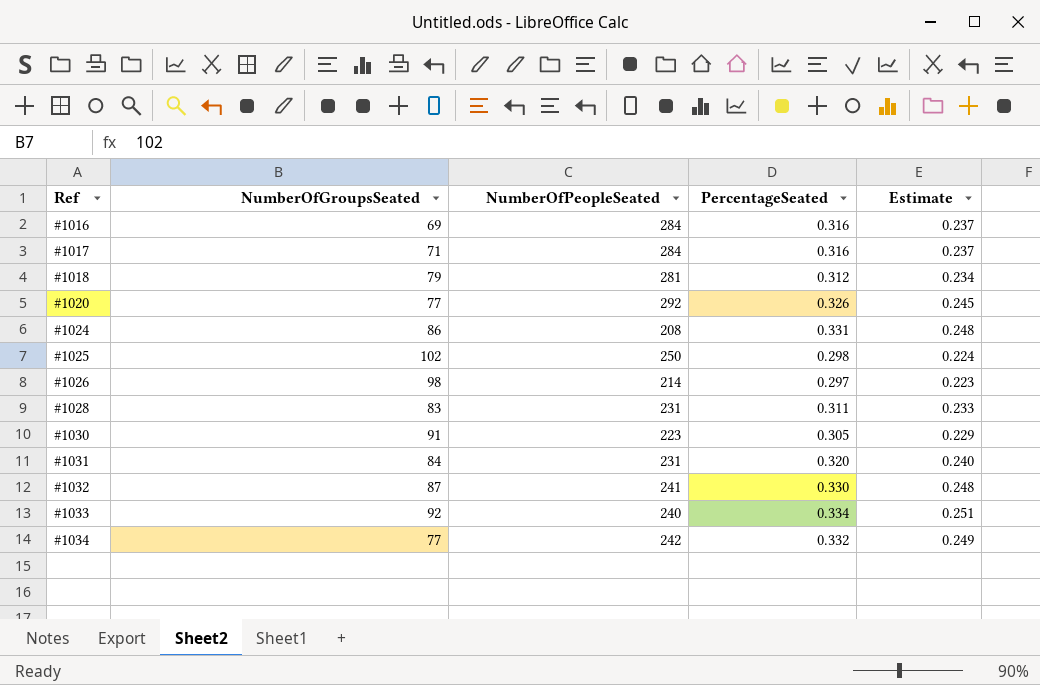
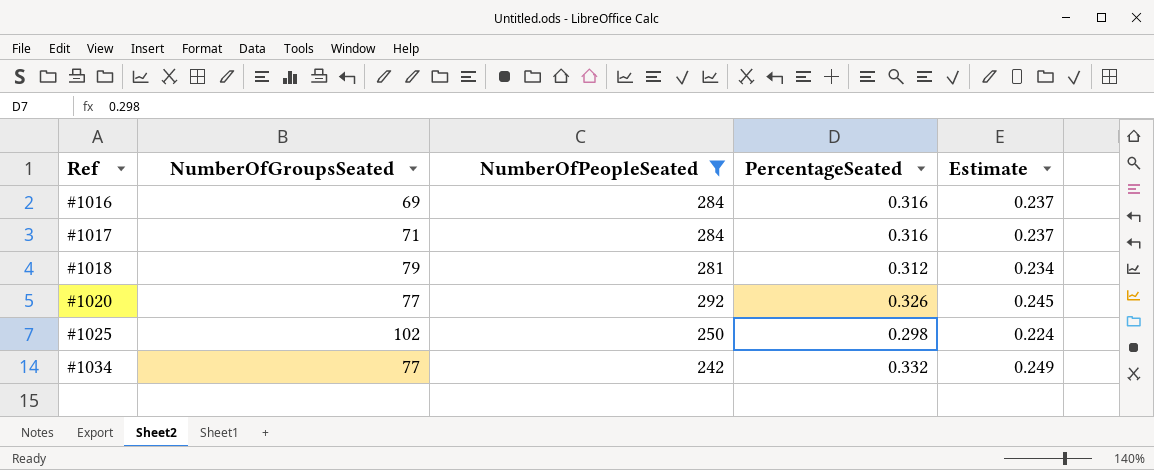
filter: none -> NumberOfPeopleSeated >= 242

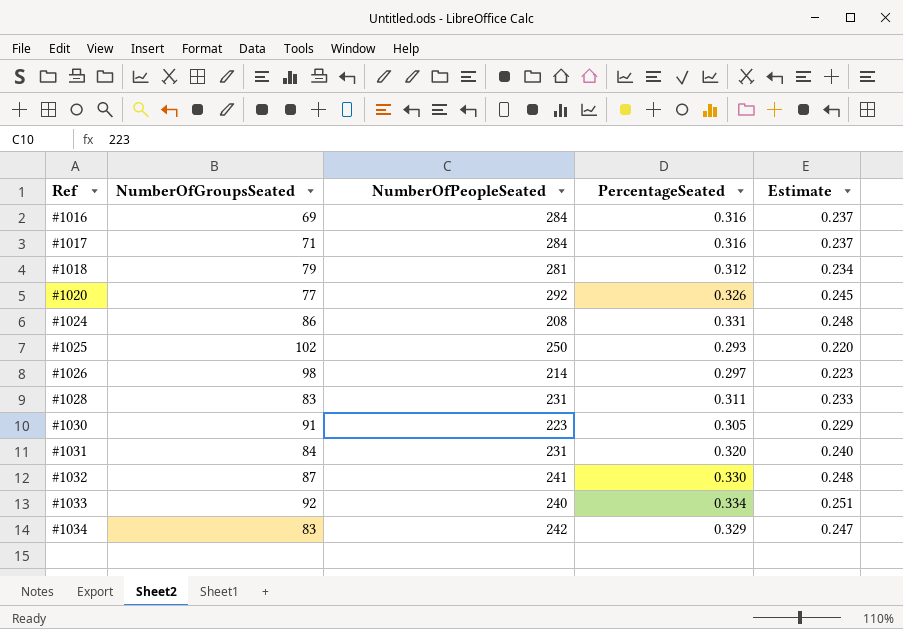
filter: NumberOfPeopleSeated >= 242 -> none
#1025 | PercentageSeated: 0.298 -> 0.293
#1025 | Estimate: 0.224 -> 0.220
#1034 | NumberOfGroupsSeated: 77 -> 83
#1034 | PercentageSeated: 0.332 -> 0.329
#1034 | Estimate: 0.249 -> 0.247

